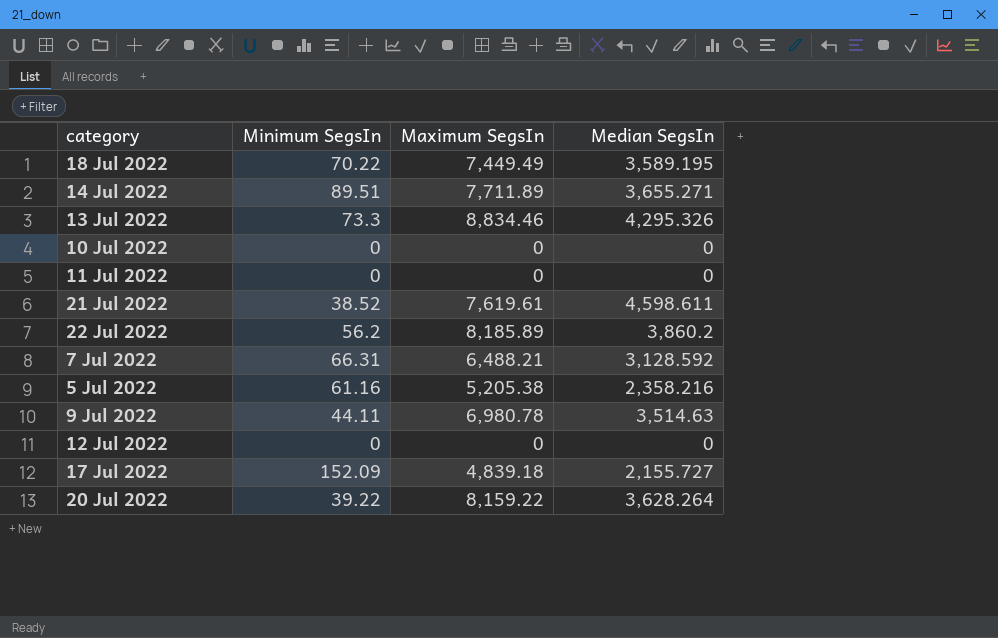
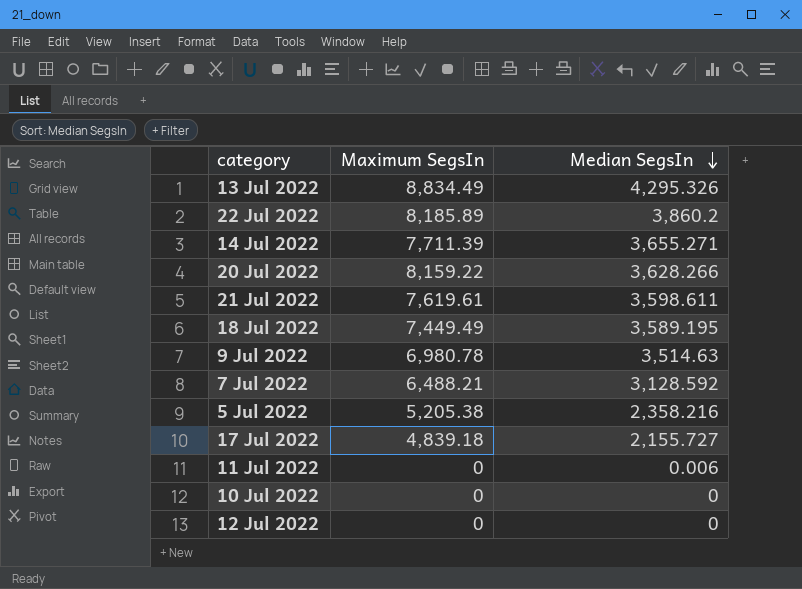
row order: none -> Median SegsIn descending
column Minimum SegsIn | position: 2 -> none
13 Jul 2022 | Maximum SegsIn: 8,834.46 -> 8,834.49
14 Jul 2022 | Maximum SegsIn: 7,711.89 -> 7,711.39
20 Jul 2022 | Median SegsIn: 3,628.264 -> 3,628.266
21 Jul 2022 | Median SegsIn: 4,598.611 -> 3,598.611
11 Jul 2022 | Median SegsIn: 0 -> 0.006

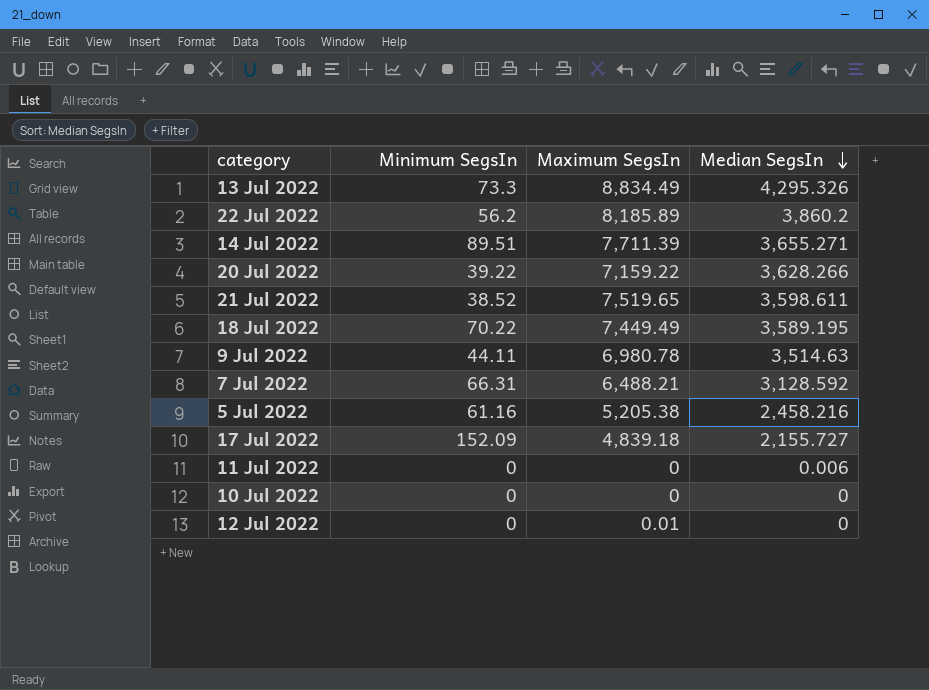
column Minimum SegsIn | position: none -> 2
20 Jul 2022 | Maximum SegsIn: 8,159.22 -> 7,159.22
21 Jul 2022 | Maximum SegsIn: 7,619.61 -> 7,519.65
5 Jul 2022 | Median SegsIn: 2,358.216 -> 2,458.216
12 Jul 2022 | Maximum SegsIn: 0 -> 0.01

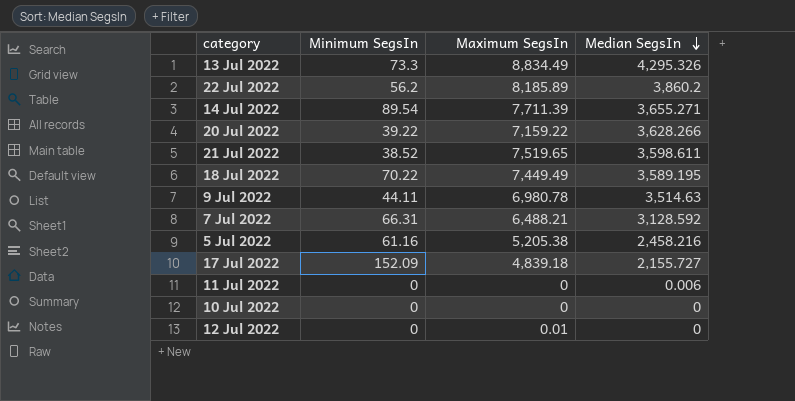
14 Jul 2022 | Minimum SegsIn: 89.51 -> 89.54

